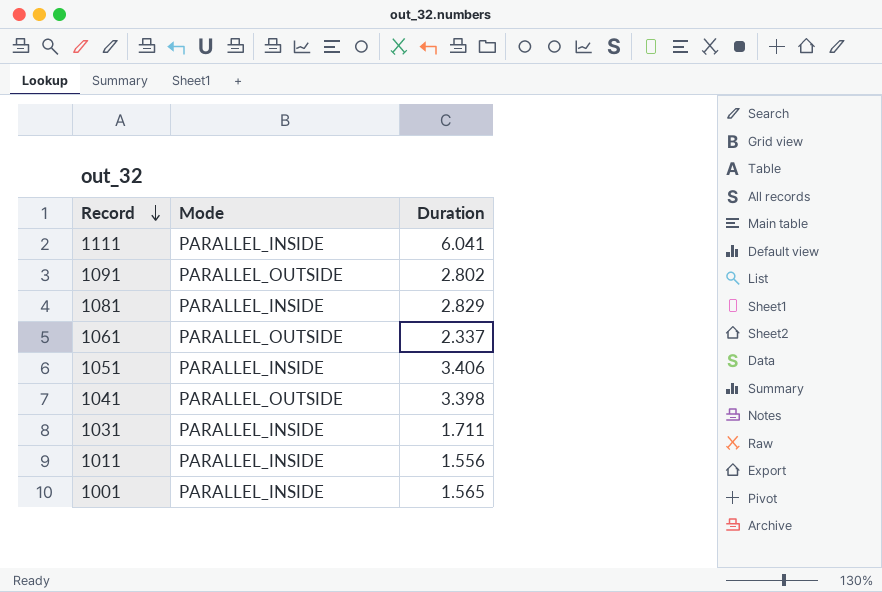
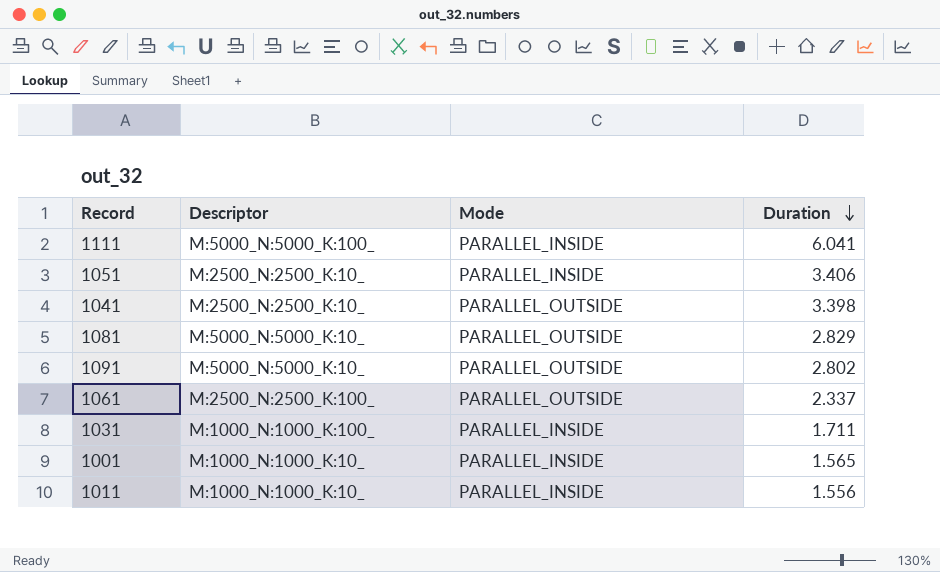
row order: Record descending -> Duration descending
column Descriptor | position: none -> 2
1081 | Mode: PARALLEL_INSIDE -> PARALLEL_OUTSIDE

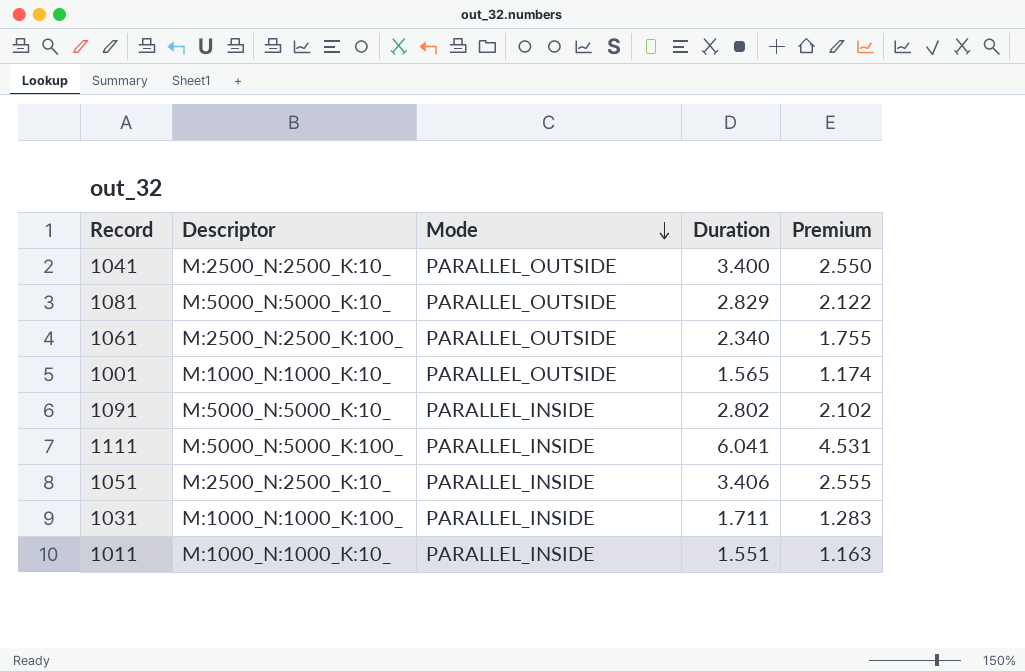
row order: Duration descending -> Mode descending
column Premium | formula: none -> [Duration] * 0.75
1041 | Duration: 3.398 -> 3.400
1061 | Duration: 2.337 -> 2.340
1001 | Mode: PARALLEL_INSIDE -> PARALLEL_OUTSIDE
1091 | Mode: PARALLEL_OUTSIDE -> PARALLEL_INSIDE
1011 | Duration: 1.556 -> 1.551

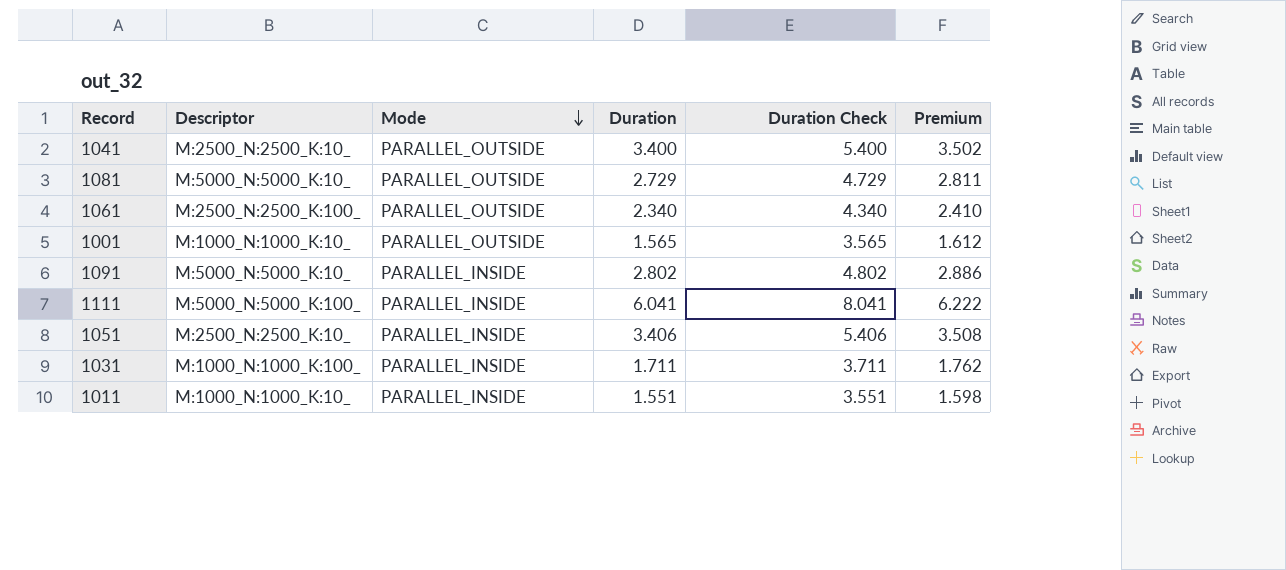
column Duration Check | formula: none -> [Duration] + 2
column Premium | formula: [Duration] * 0.75 -> [Duration] * 1.03
1081 | Duration: 2.829 -> 2.729

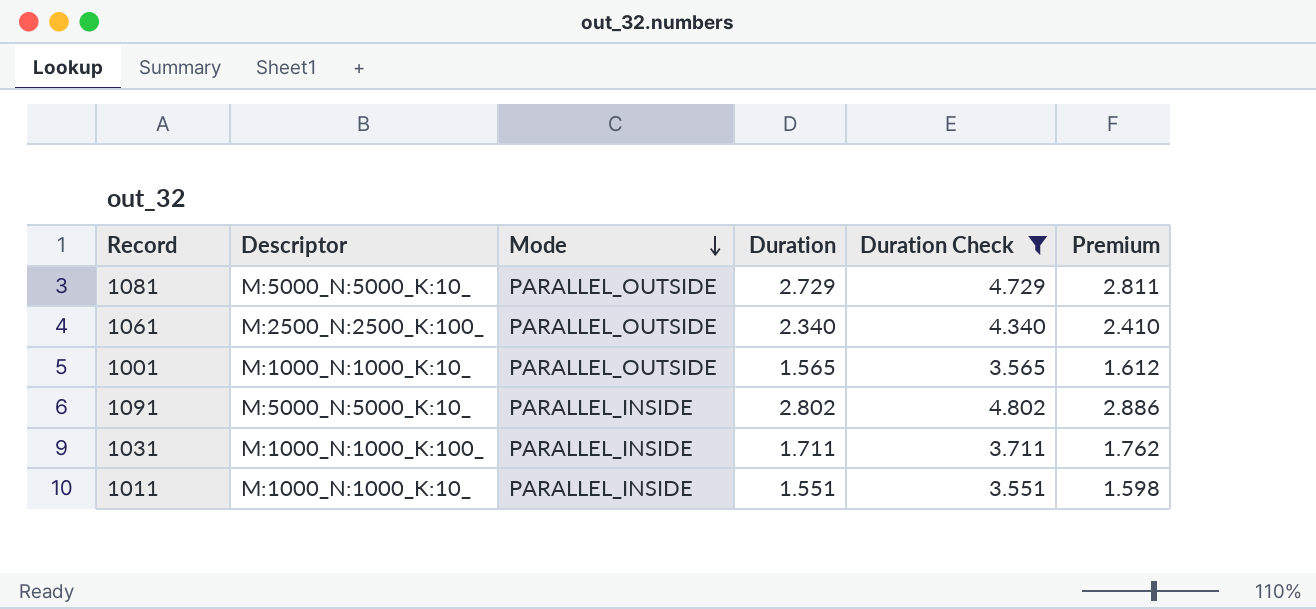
filter: none -> Duration Check <= 4.802

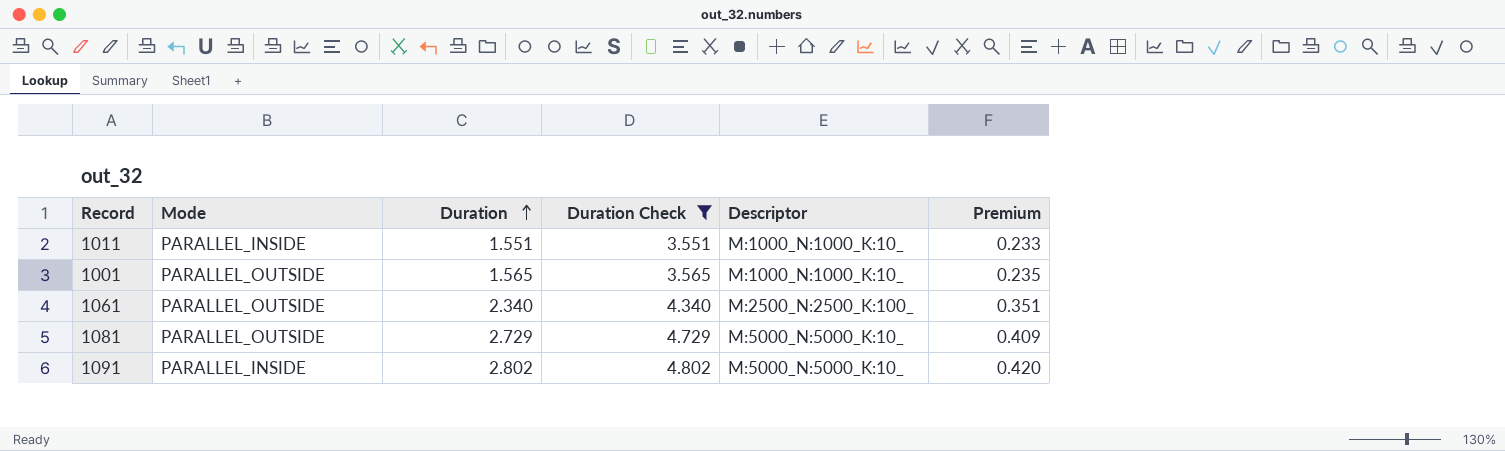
row order: Mode descending -> Duration ascending
column Descriptor | position: 2 -> 5
column Premium | formula: [Duration] * 1.03 -> [Duration] * 0.15
row 1031: M:1000_N:1000_K:100_ | PARALLEL_INSIDE | 1.711 | 3.711 | 1.762 -> none

